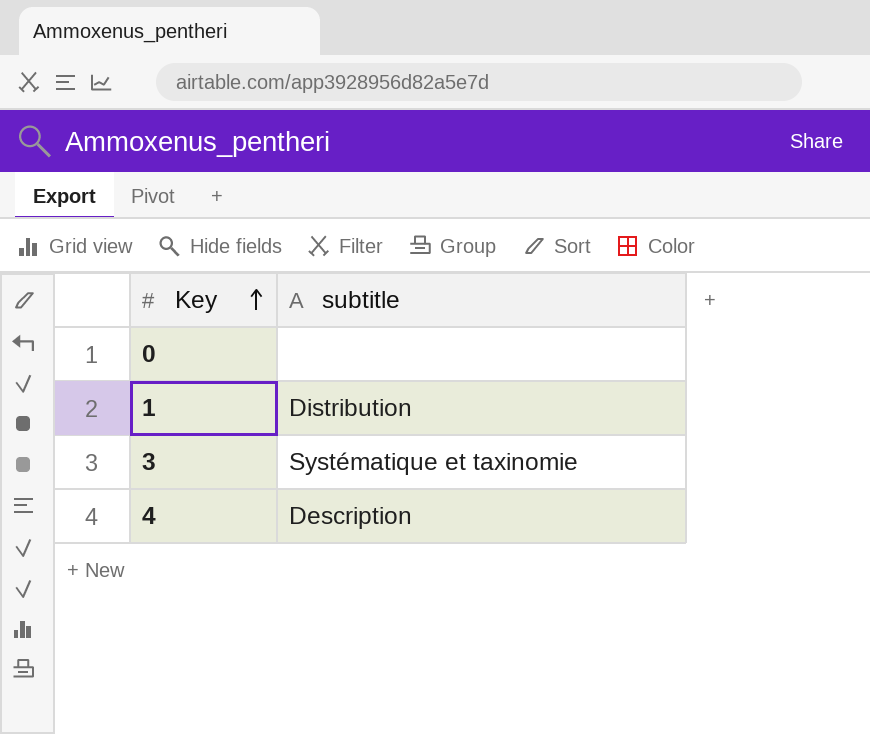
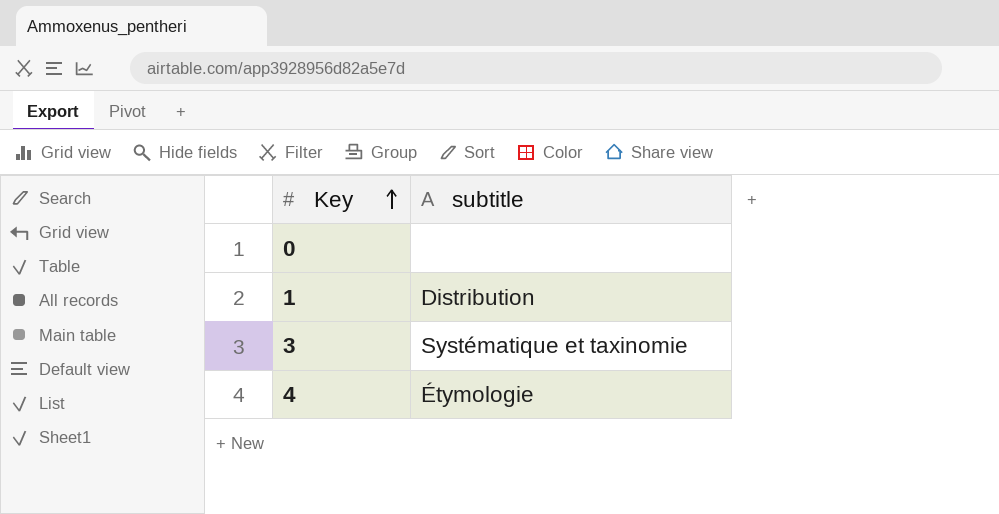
4 | subtitle: Description -> Étymologie

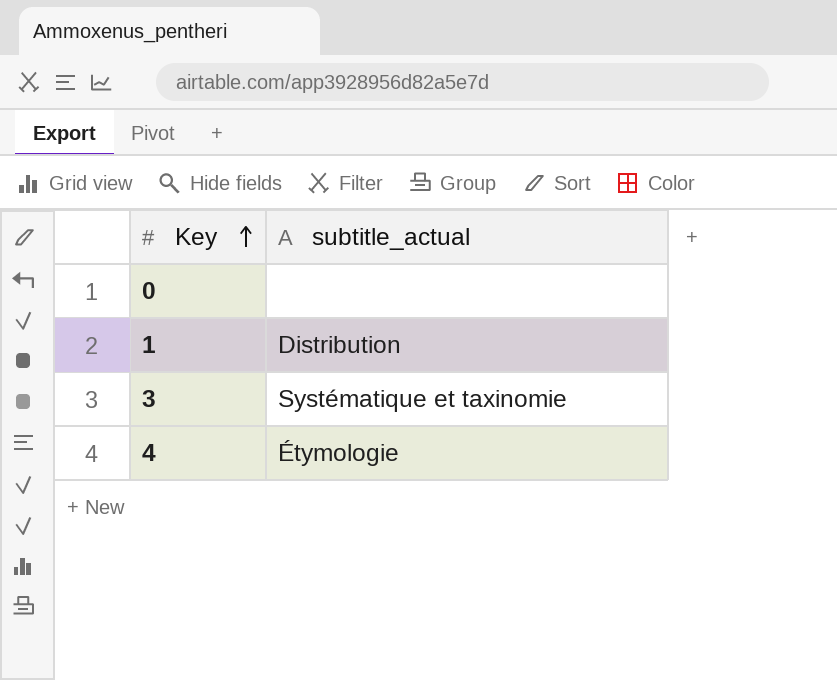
column name: subtitle -> subtitle_actual

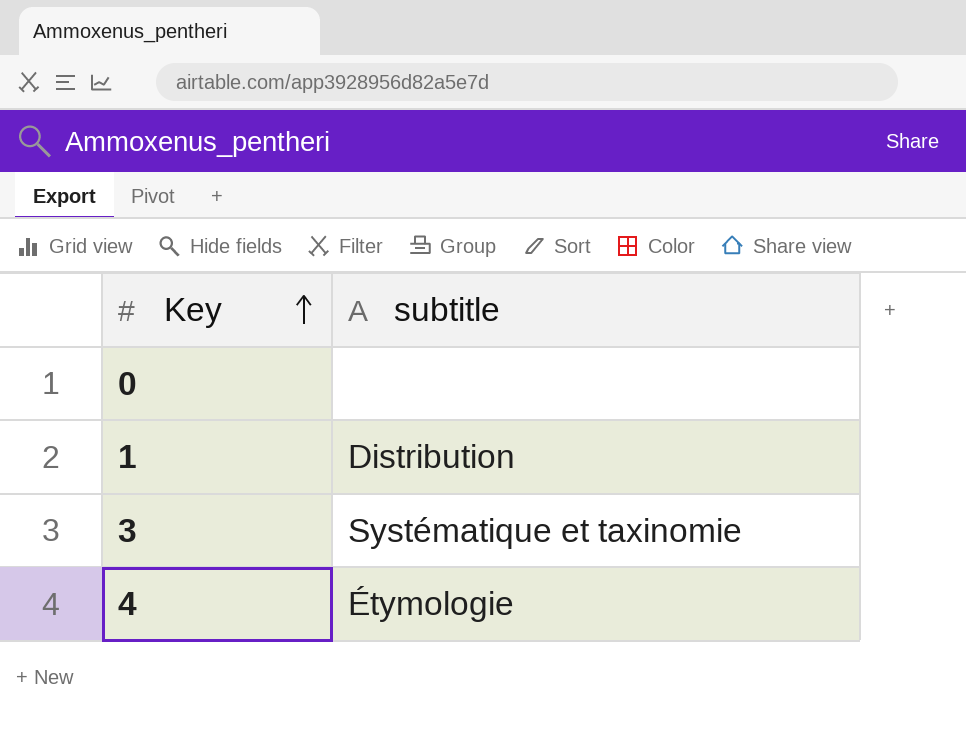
column name: subtitle_actual -> subtitle

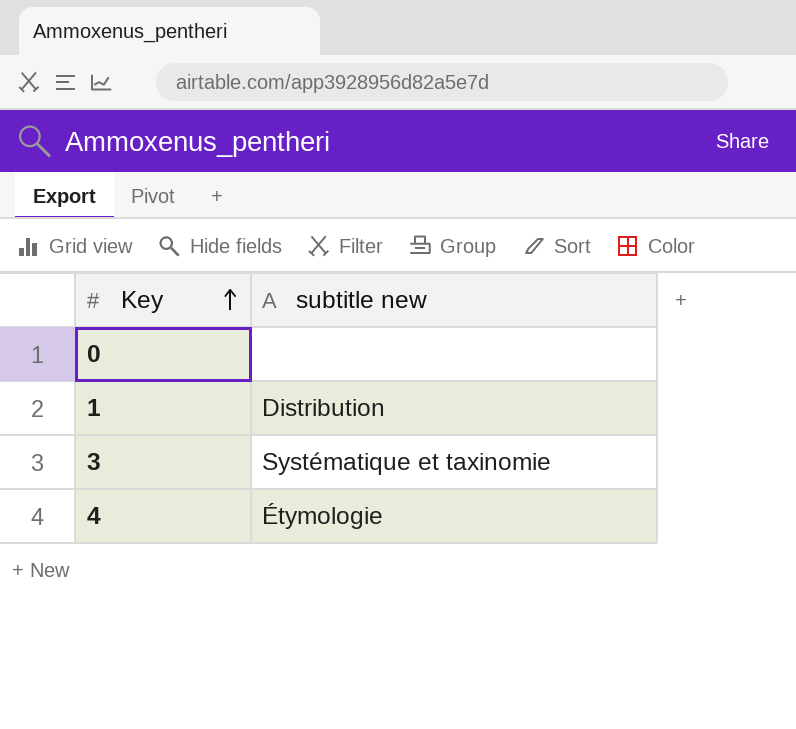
column name: subtitle -> subtitle new

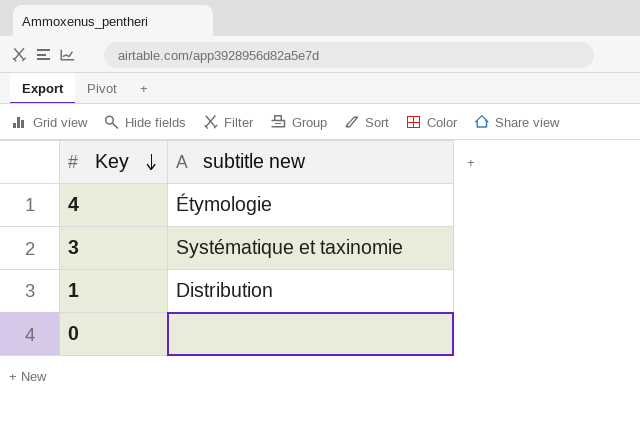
row order: Key ascending -> Key descending

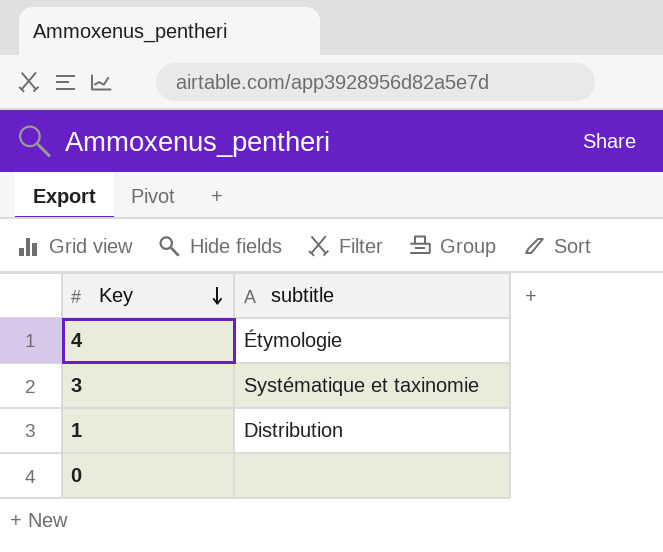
column name: subtitle new -> subtitle

